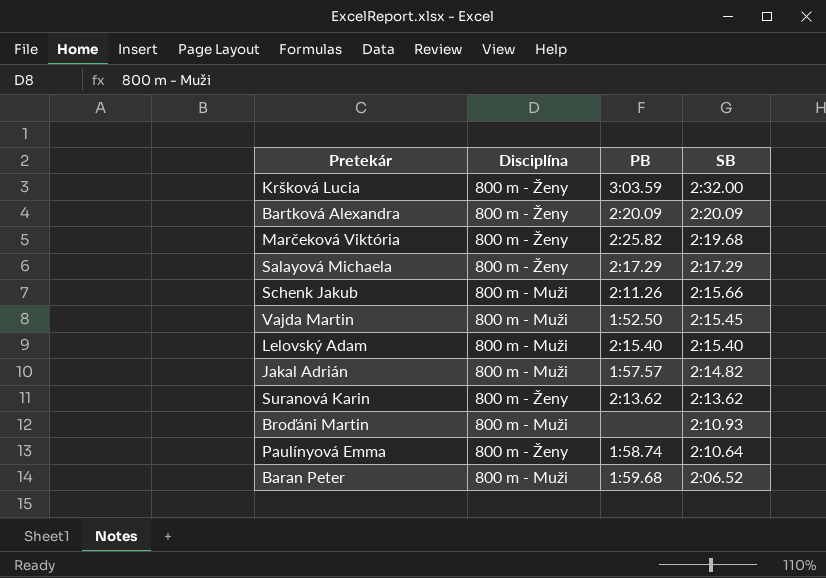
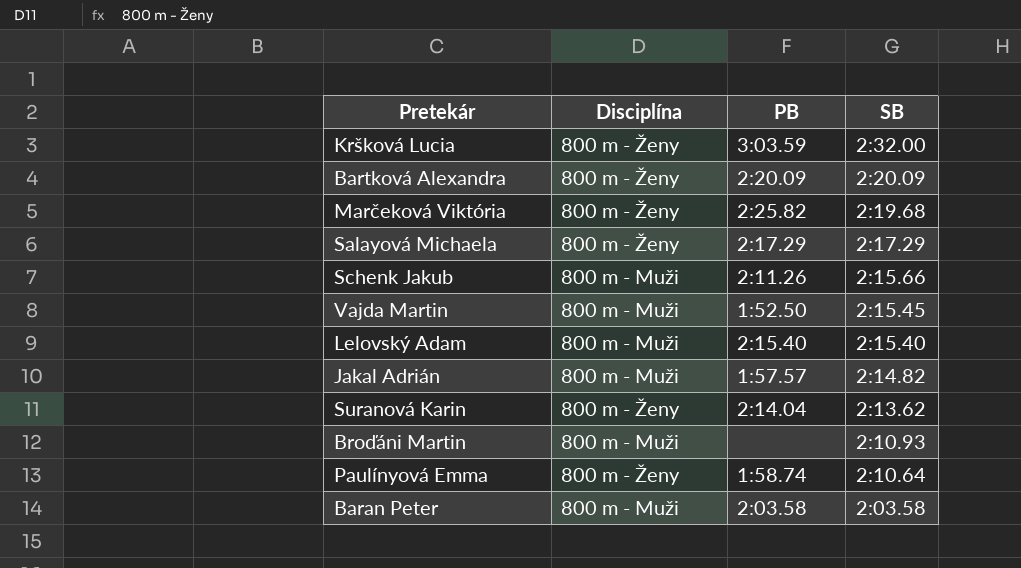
Suranová Karin | PB: 2:13.62 -> 2:14.04
Baran Peter | PB: 1:59.68 -> 2:03.58
Baran Peter | SB: 2:06.52 -> 2:03.58

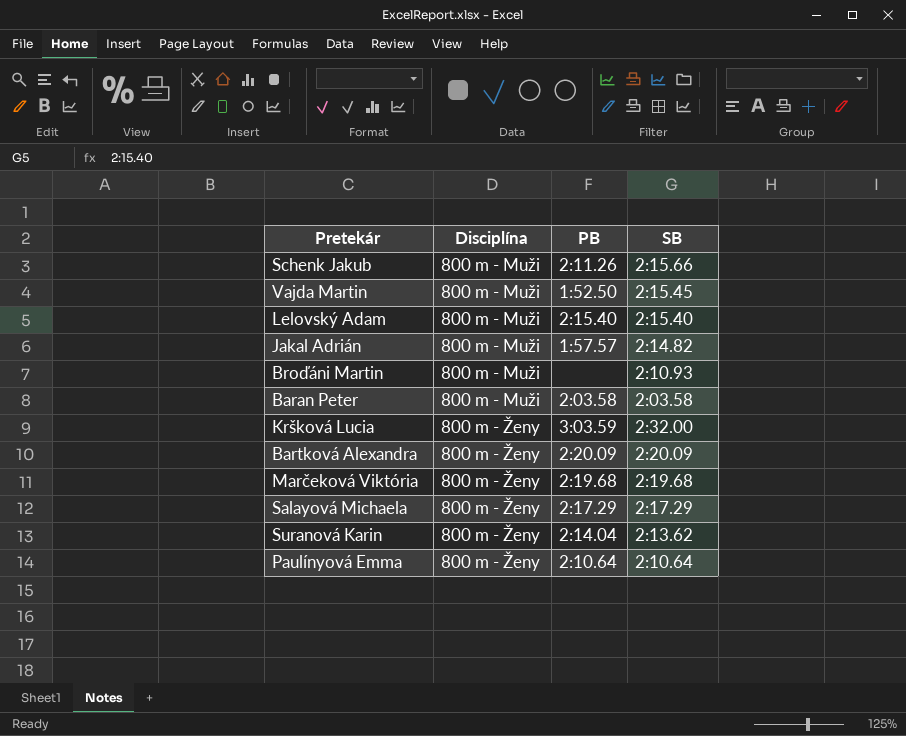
row order: SB descending -> Disciplína ascending
Marčeková Viktória | PB: 2:25.82 -> 2:19.68
Paulínyová Emma | PB: 1:58.74 -> 2:10.64

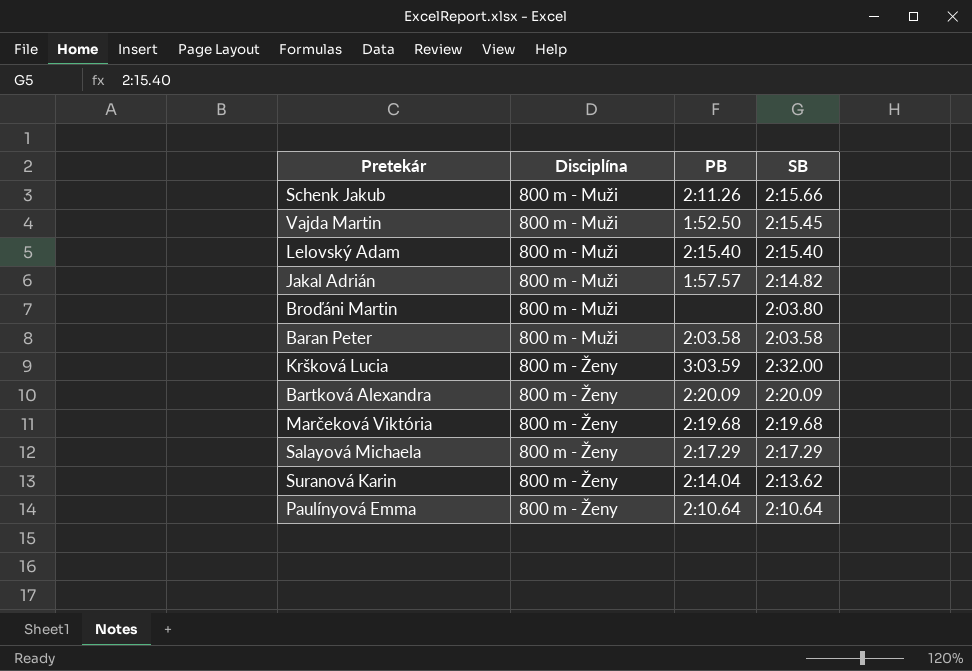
Broďáni Martin | SB: 2:10.93 -> 2:03.80

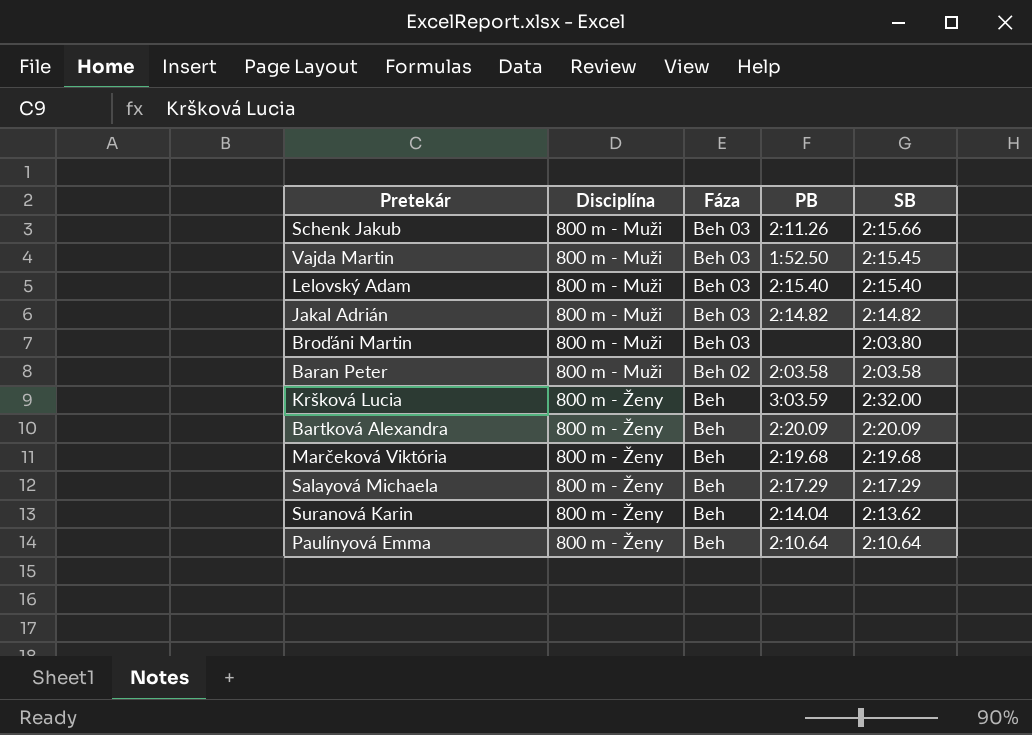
column Fáza | position: none -> 3
Jakal Adrián | PB: 1:57.57 -> 2:14.82

